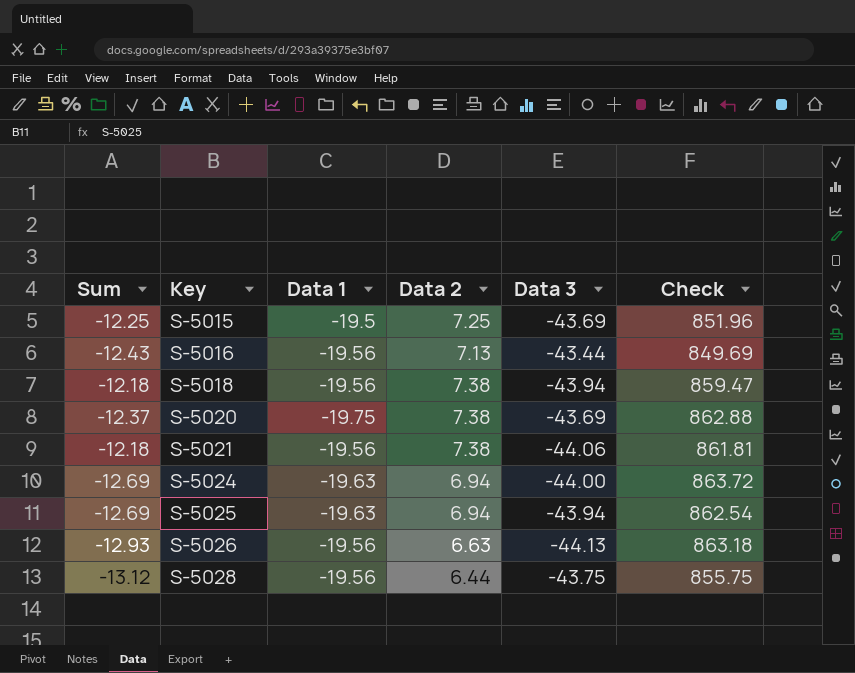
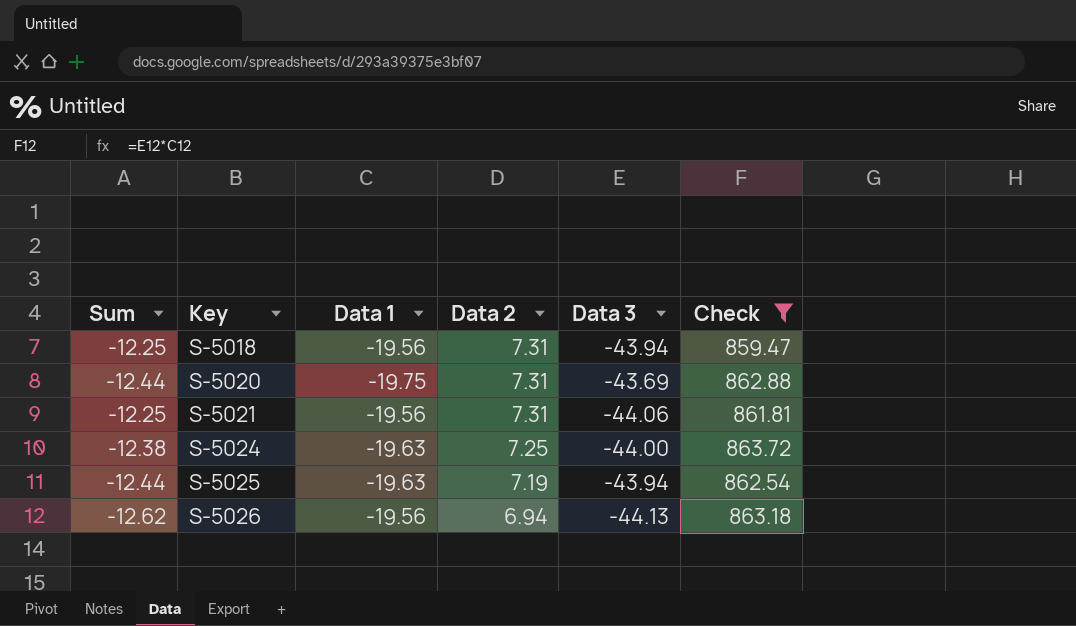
filter: none -> Check >= 859.47
S-5018 | Sum: -12.18 -> -12.25
S-5018 | Data 2: 7.38 -> 7.31
S-5020 | Sum: -12.37 -> -12.44
S-5020 | Data 2: 7.38 -> 7.31
S-5021 | Sum: -12.18 -> -12.25
S-5021 | Data 2: 7.38 -> 7.31
S-5024 | Sum: -12.69 -> -12.38
S-5024 | Data 2: 6.94 -> 7.25
S-5025 | Sum: -12.69 -> -12.44
S-5025 | Data 2: 6.94 -> 7.19
S-5026 | Sum: -12.93 -> -12.62
S-5026 | Data 2: 6.63 -> 6.94

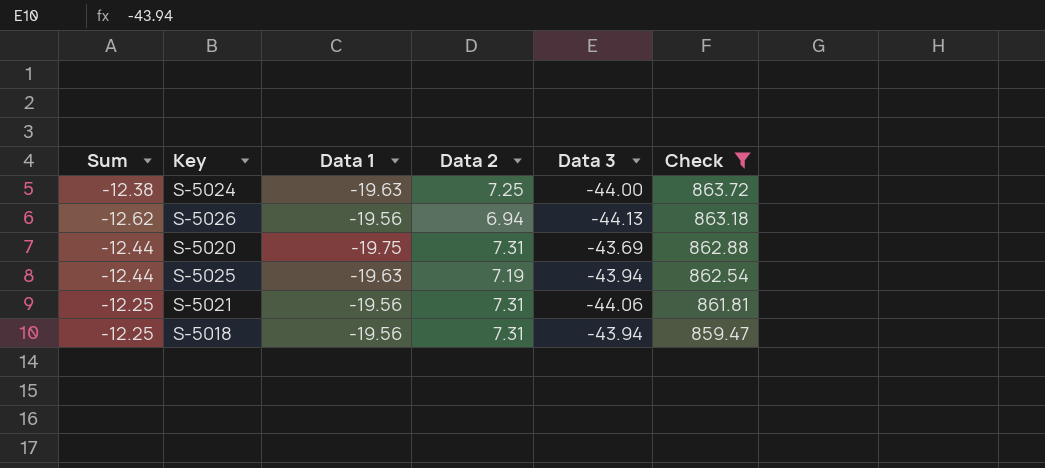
row order: Key ascending -> Check descending

